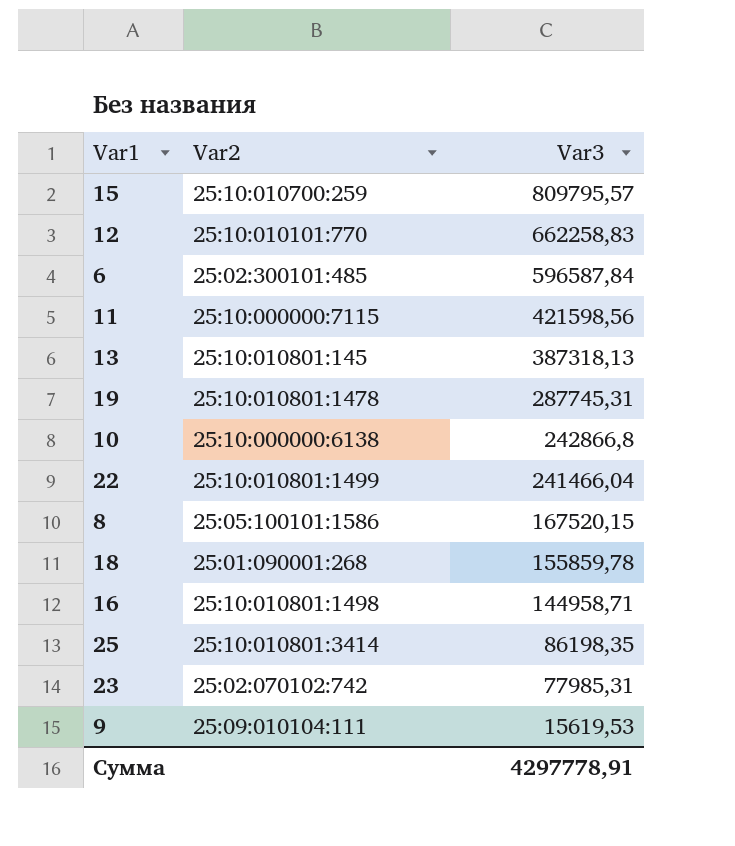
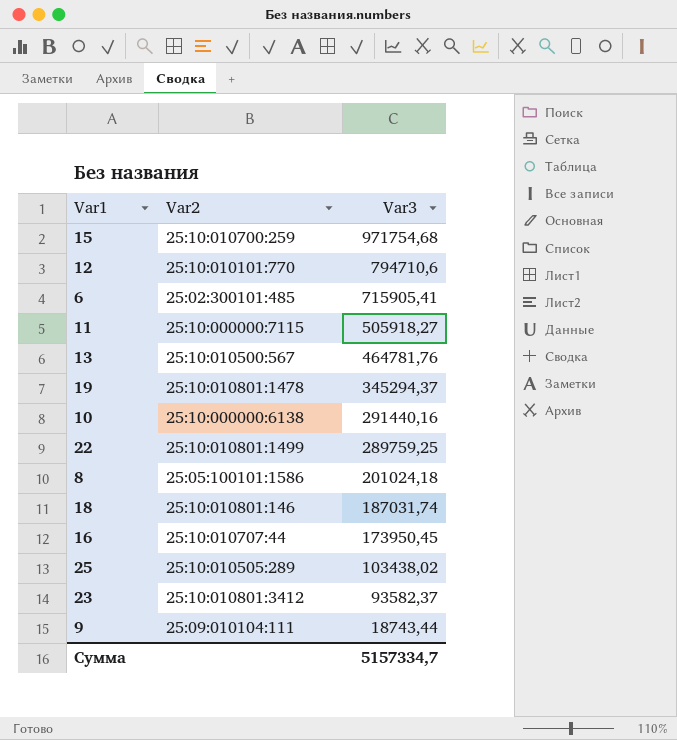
15 | Var3: 809795,57 -> 971754,68
12 | Var3: 662258,83 -> 794710,6
6 | Var3: 596587,84 -> 715905,41
11 | Var3: 421598,56 -> 505918,27
13 | Var2: 25:10:010801:145 -> 25:10:010500:567
13 | Var3: 387318,13 -> 464781,76
19 | Var3: 287745,31 -> 345294,37
10 | Var3: 242866,8 -> 291440,16
22 | Var3: 241466,04 -> 289759,25
8 | Var3: 167520,15 -> 201024,18
18 | Var2: 25:01:090001:268 -> 25:10:010801:146
18 | Var3: 155859,78 -> 187031,74
16 | Var2: 25:10:010801:1498 -> 25:10:010707:44
16 | Var3: 144958,71 -> 173950,45
25 | Var2: 25:10:010801:3414 -> 25:10:010505:289
25 | Var3: 86198,35 -> 103438,02
23 | Var2: 25:02:070102:742 -> 25:10:010801:3412
23 | Var3: 77985,31 -> 93582,37
9 | Var3: 15619,53 -> 18743,44
Сумма | Var3: 4297778,91 -> 5157334,7

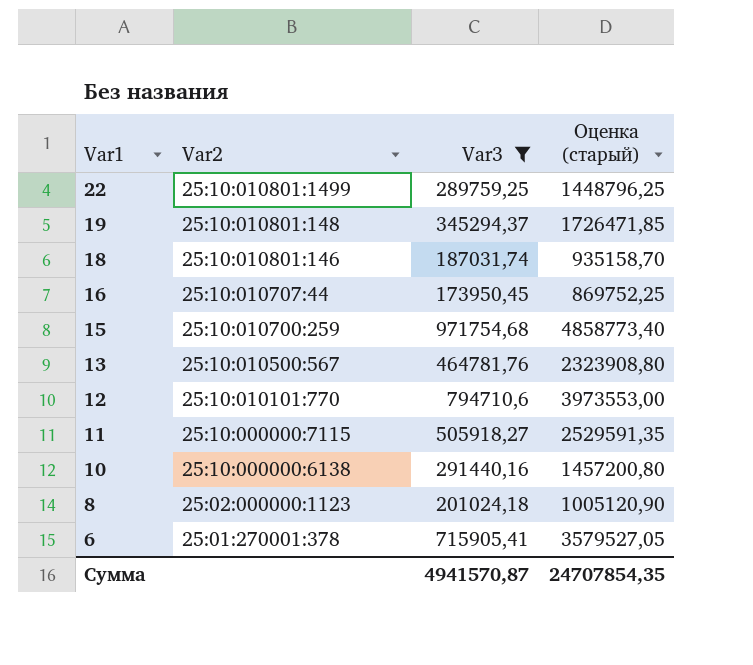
filter: none -> Var3 >= 173950,45
row order: Var3 descending -> Var1 descending
column Оценка (старый) | formula: none -> [Var3] * 5
19 | Var2: 25:10:010801:1478 -> 25:10:010801:148
8 | Var2: 25:05:100101:1586 -> 25:02:000000:1123
6 | Var2: 25:02:300101:485 -> 25:01:270001:378
Сумма | Var3: 5157334,7 -> 4941570,87

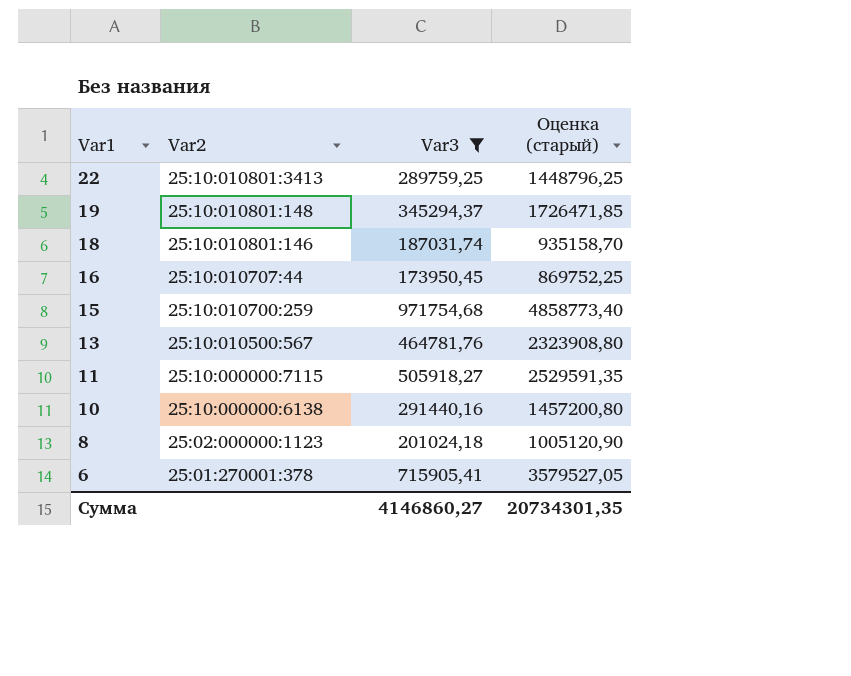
row 12: 25:10:010101:770 | 794710,6 | 3973553,00 -> none
22 | Var2: 25:10:010801:1499 -> 25:10:010801:3413
Сумма | Var3: 4941570,87 -> 4146860,27
Сумма | Оценка (старый): 24707854,35 -> 20734301,35

